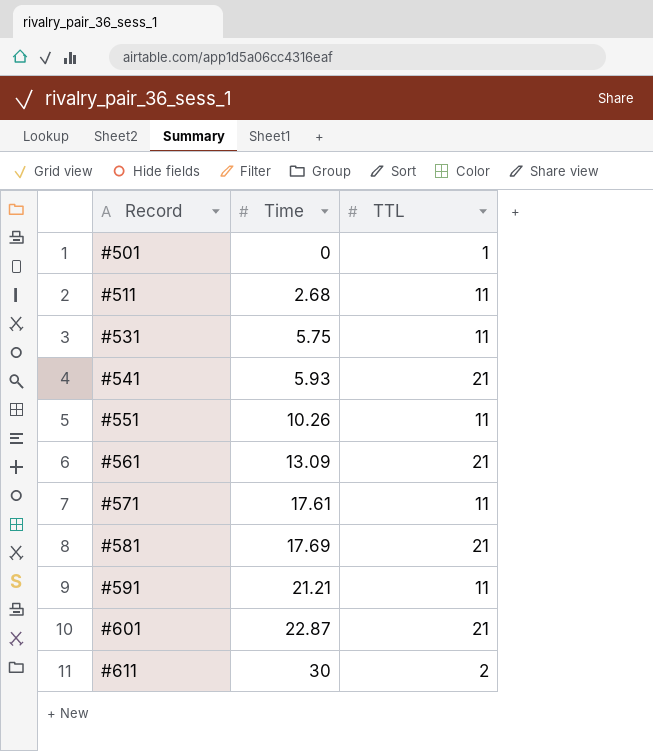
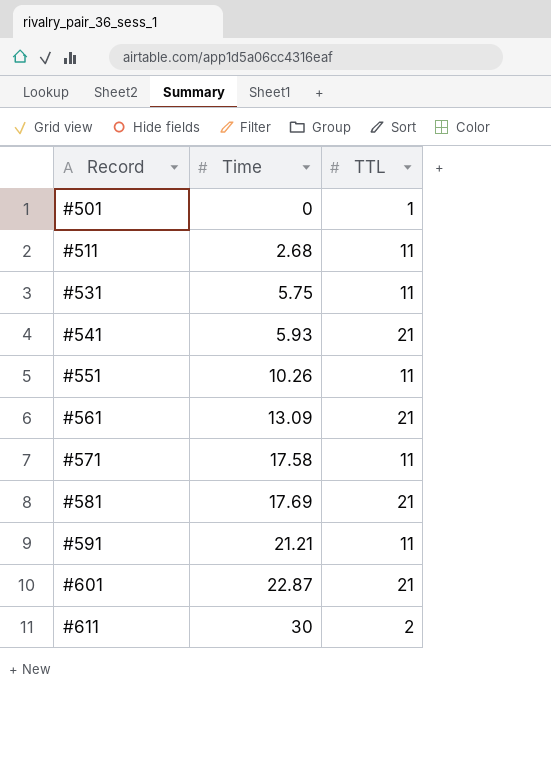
#571 | Time: 17.61 -> 17.58

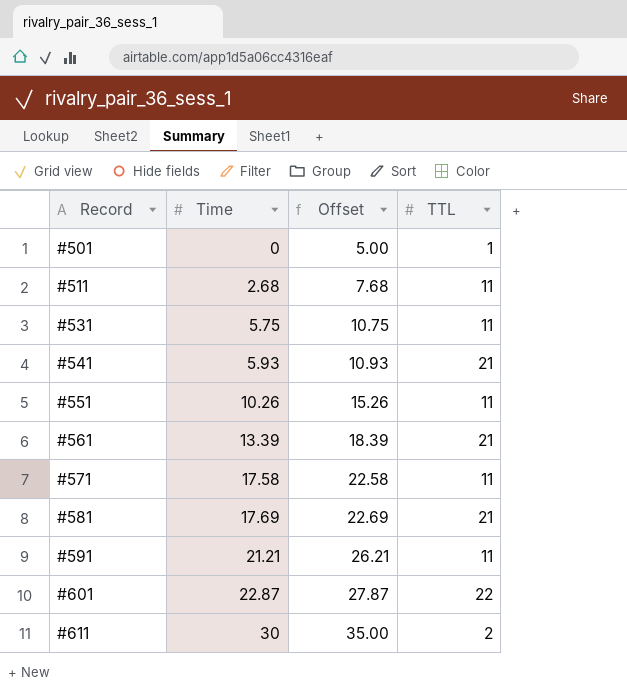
column Offset | formula: none -> [Time] + 5
#561 | Time: 13.09 -> 13.39
#601 | TTL: 21 -> 22

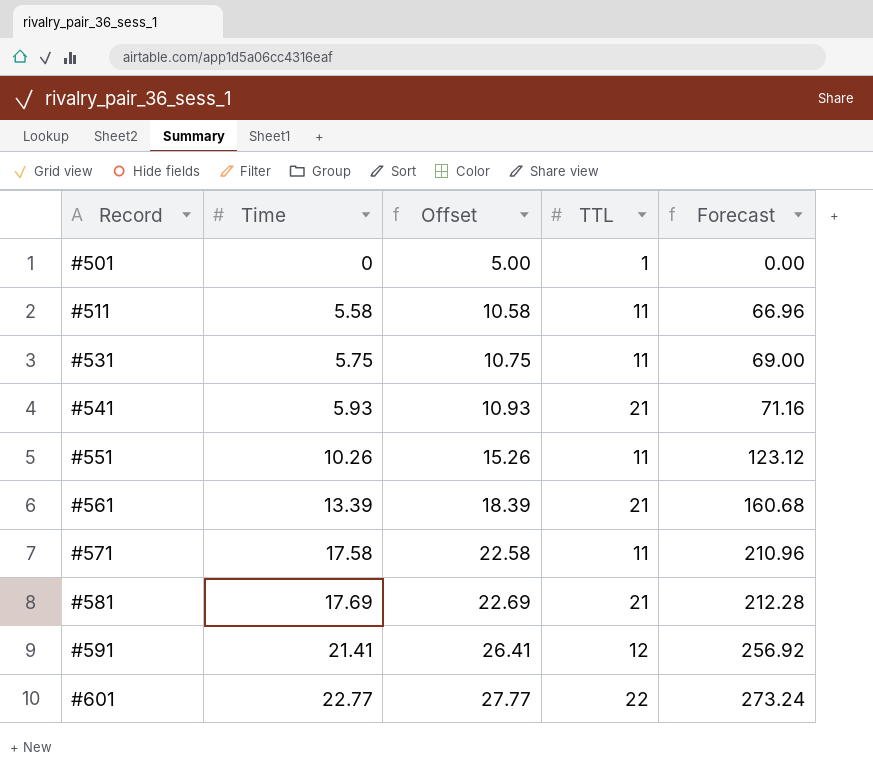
column Forecast | formula: none -> [Time] * 12
row #611: 30 | 35.00 | 2 -> none
#511 | Time: 2.68 -> 5.58
#511 | Offset: 7.68 -> 10.58
#591 | Time: 21.21 -> 21.41
#591 | Offset: 26.21 -> 26.41
#591 | TTL: 11 -> 12
#601 | Time: 22.87 -> 22.77
#601 | Offset: 27.87 -> 27.77

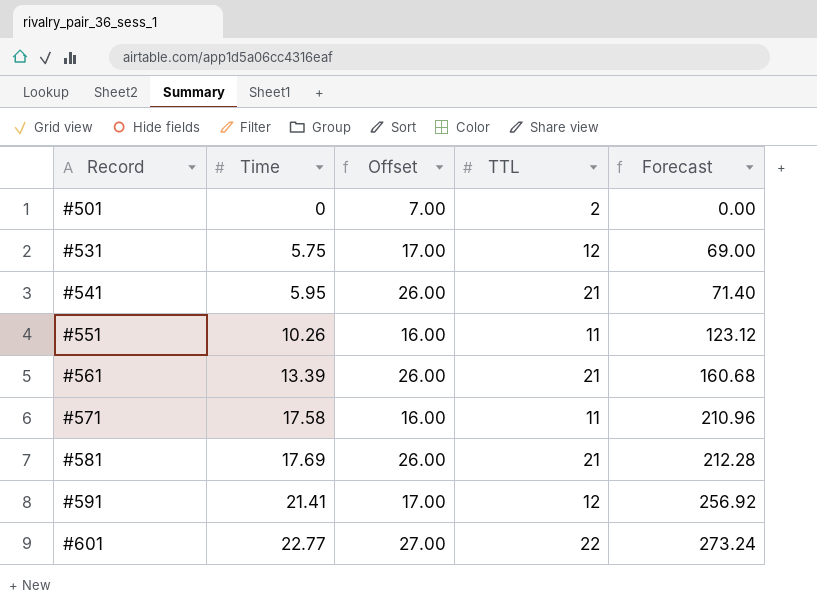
column Offset | formula: [Time] + 5 -> [TTL] + 5
row #511: 5.58 | 10.58 | 11 | 66.96 -> none
#501 | TTL: 1 -> 2
#531 | TTL: 11 -> 12
#541 | Time: 5.93 -> 5.95
#541 | Forecast: 71.16 -> 71.40

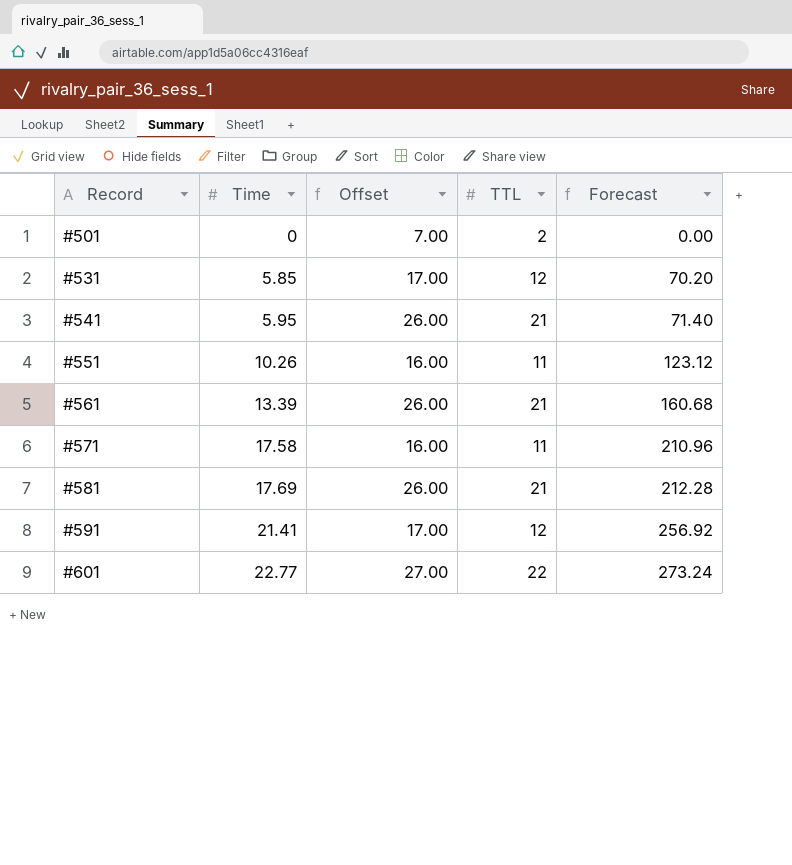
#531 | Time: 5.75 -> 5.85
#531 | Forecast: 69.00 -> 70.20

